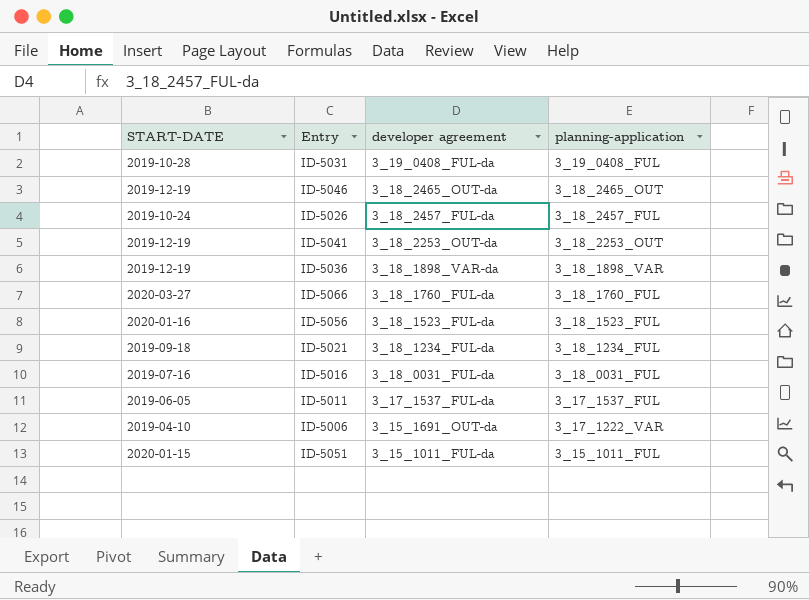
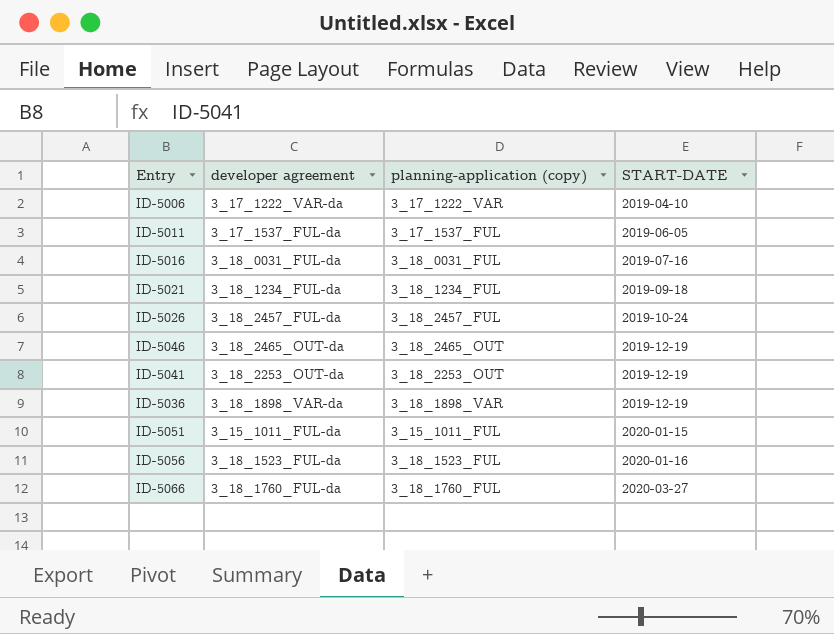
row order: developer agreement descending -> START-DATE ascending
column name: planning-application -> planning-application (copy)
column START-DATE | position: 1 -> 4
row ID-5031: 2019-10-28 | 3_19_0408_FUL-da | 3_19_0408_FUL -> none
ID-5006 | developer agreement: 3_15_1691_OUT-da -> 3_17_1222_VAR-da

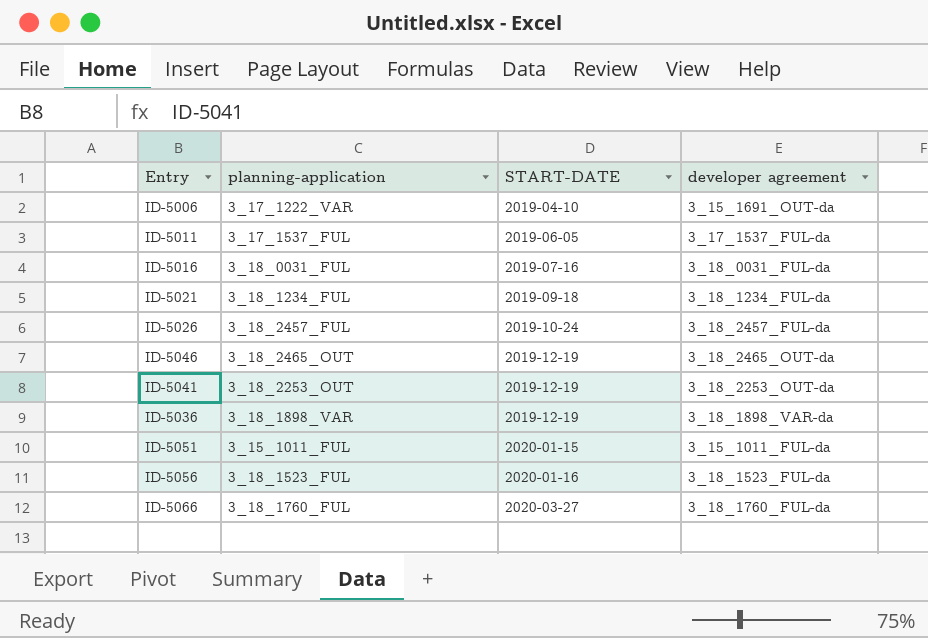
column name: planning-application (copy) -> planning-application
column developer agreement | position: 2 -> 4
ID-5006 | developer agreement: 3_17_1222_VAR-da -> 3_15_1691_OUT-da

